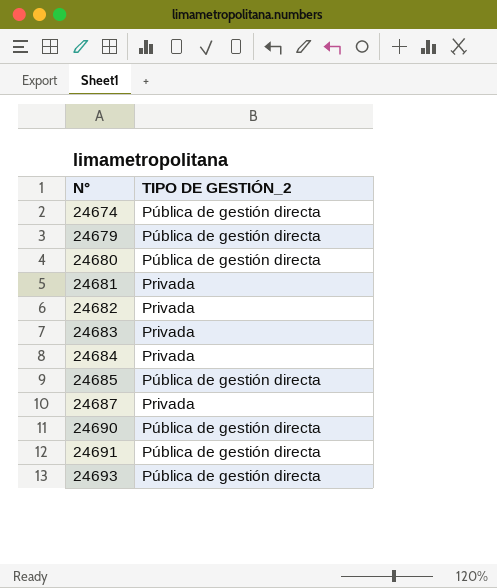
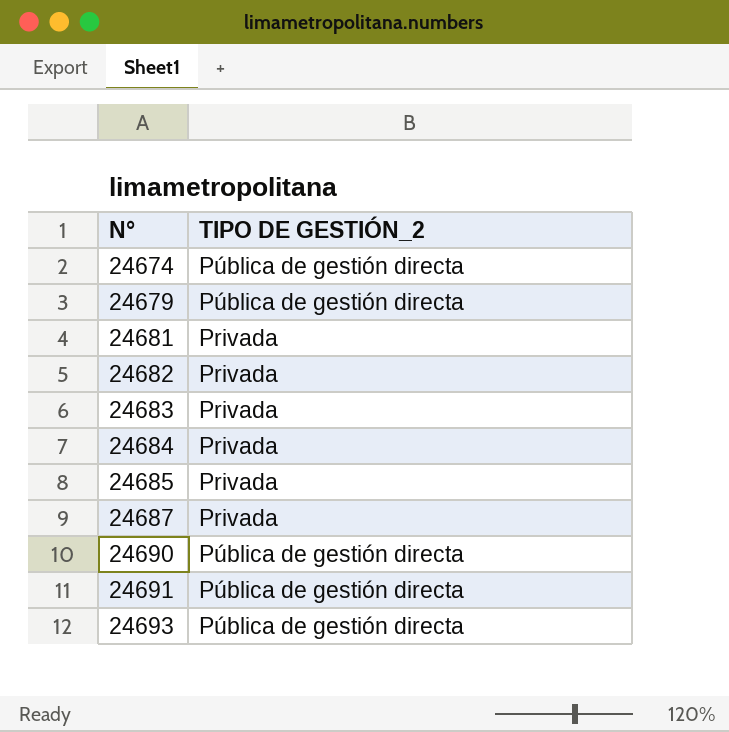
row 24680: Pública de gestión directa -> none
24685 | TIPO DE GESTIÓN_2: Pública de gestión directa -> Privada

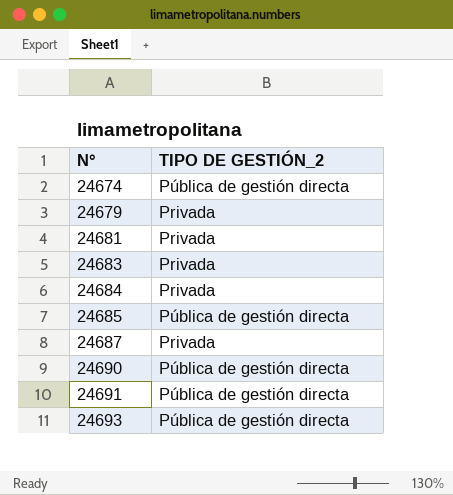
row 24682: Privada -> none
24679 | TIPO DE GESTIÓN_2: Pública de gestión directa -> Privada
24685 | TIPO DE GESTIÓN_2: Privada -> Pública de gestión directa

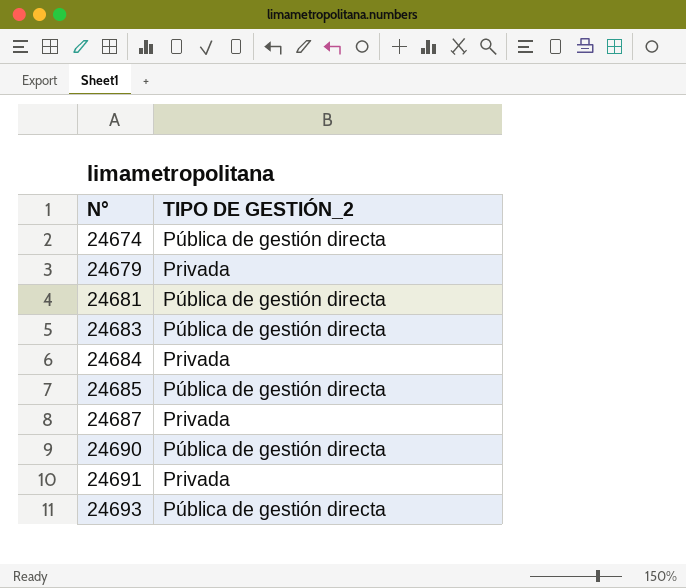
24681 | TIPO DE GESTIÓN_2: Privada -> Pública de gestión directa
24683 | TIPO DE GESTIÓN_2: Privada -> Pública de gestión directa
24691 | TIPO DE GESTIÓN_2: Pública de gestión directa -> Privada

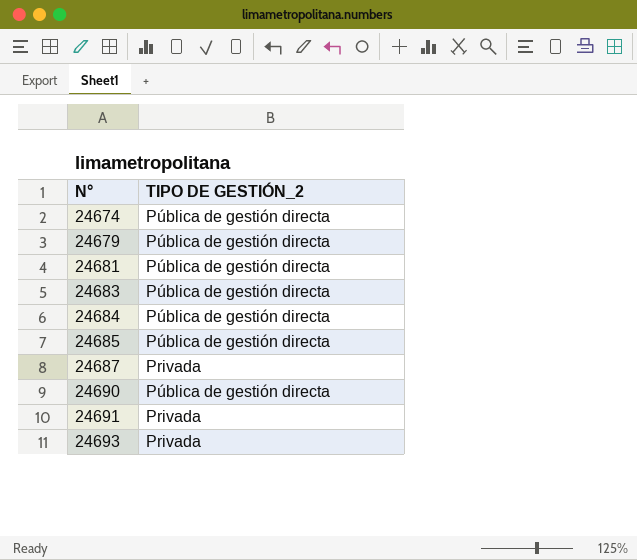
24679 | TIPO DE GESTIÓN_2: Privada -> Pública de gestión directa
24684 | TIPO DE GESTIÓN_2: Privada -> Pública de gestión directa
24693 | TIPO DE GESTIÓN_2: Pública de gestión directa -> Privada

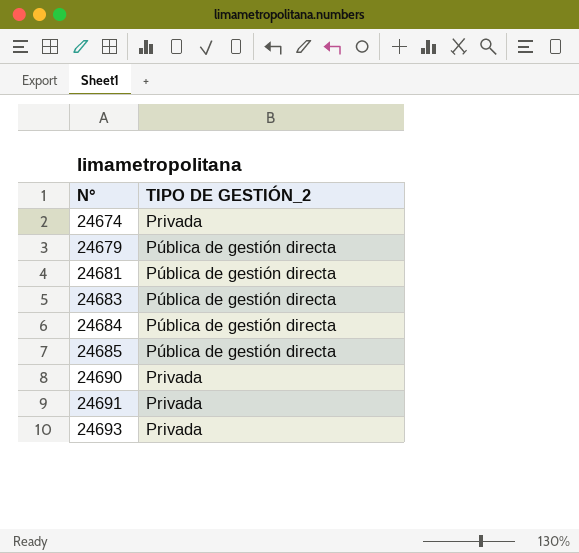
row 24687: Privada -> none
24674 | TIPO DE GESTIÓN_2: Pública de gestión directa -> Privada
24690 | TIPO DE GESTIÓN_2: Pública de gestión directa -> Privada

